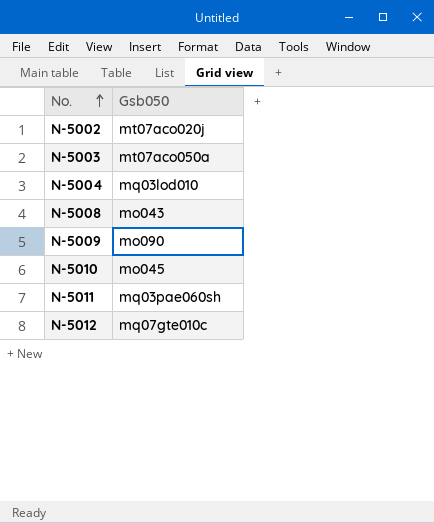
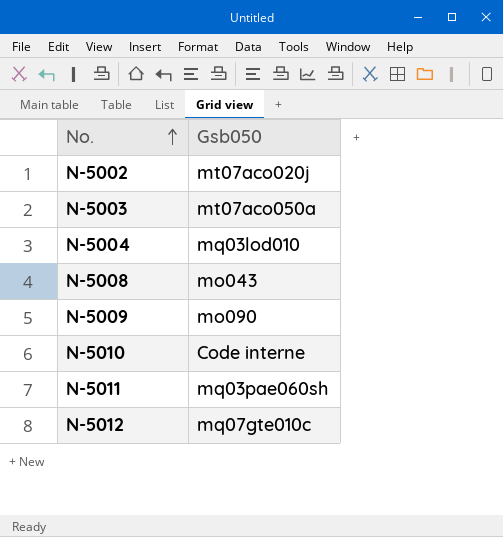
N-5010 | Gsb050: mo045 -> Code interne

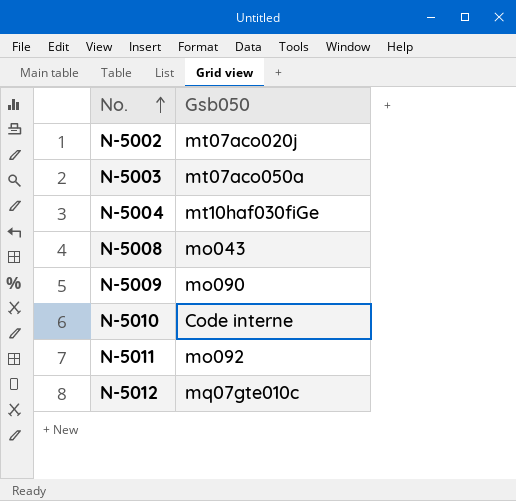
N-5004 | Gsb050: mq03lod010 -> mt10haf030fiGe
N-5011 | Gsb050: mq03pae060sh -> mo092

